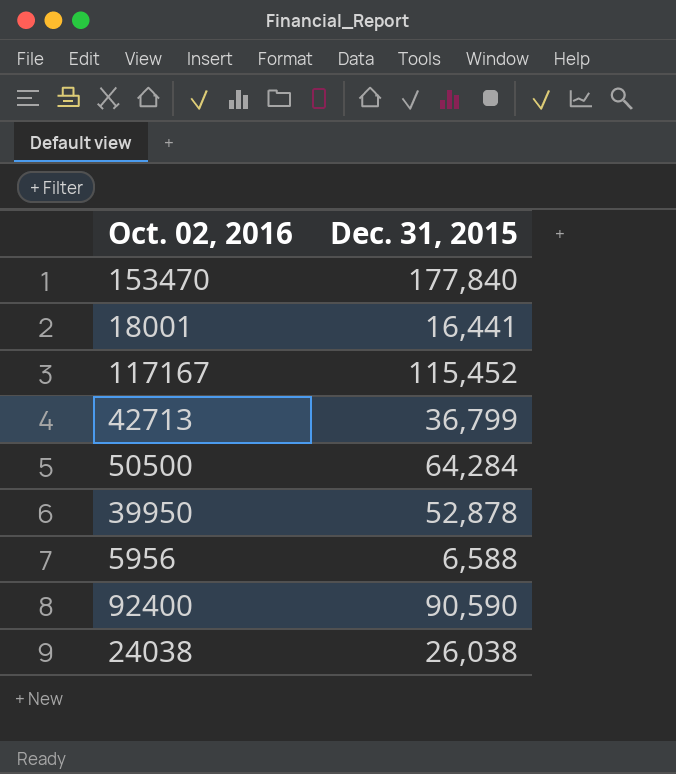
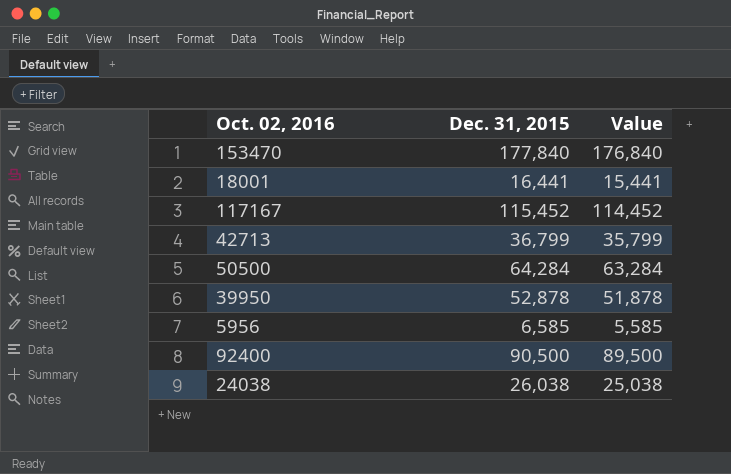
column Value | formula: none -> [Dec. 31, 2015] - 1000
5956 | Dec. 31, 2015: 6,588 -> 6,585
92400 | Dec. 31, 2015: 90,590 -> 90,500

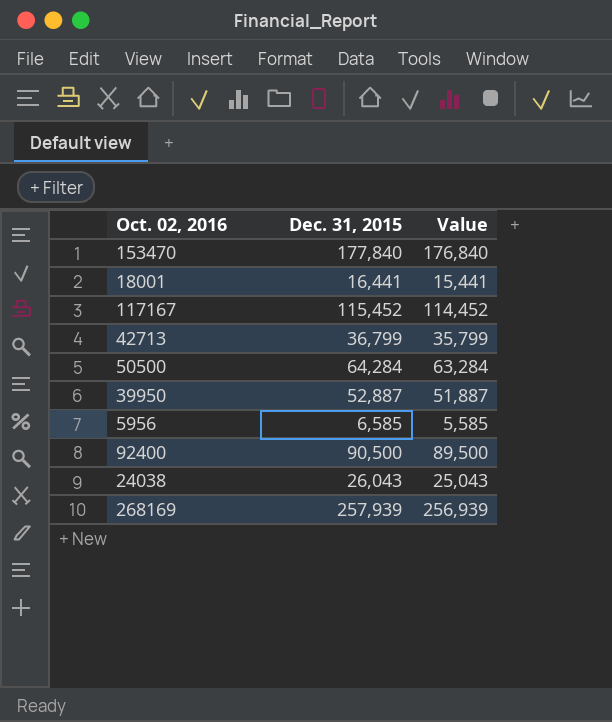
39950 | Dec. 31, 2015: 52,878 -> 52,887
39950 | Value: 51,878 -> 51,887
24038 | Dec. 31, 2015: 26,038 -> 26,043
24038 | Value: 25,038 -> 25,043
row 268169: none -> 257,939 | 256,939

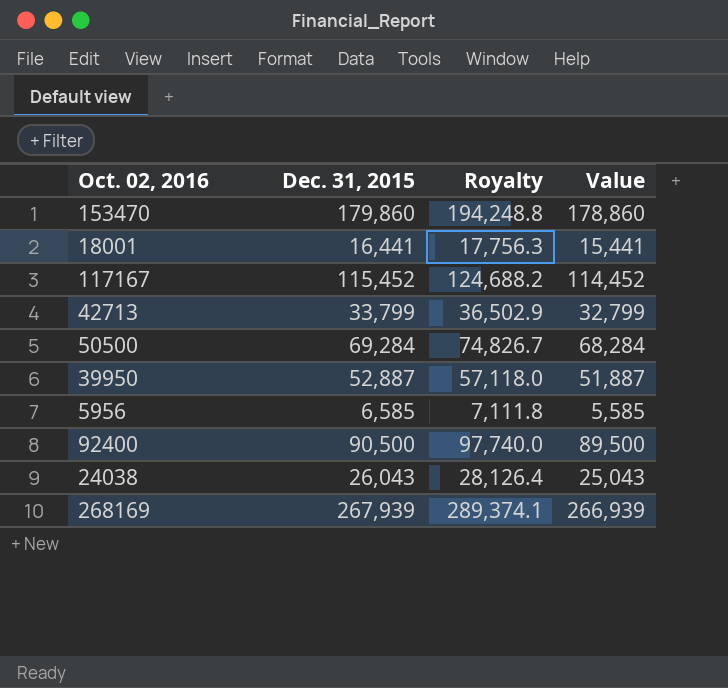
column Royalty | formula: none -> [Dec. 31, 2015] * 1.08
153470 | Dec. 31, 2015: 177,840 -> 179,860
153470 | Value: 176,840 -> 178,860
42713 | Dec. 31, 2015: 36,799 -> 33,799
42713 | Value: 35,799 -> 32,799
50500 | Dec. 31, 2015: 64,284 -> 69,284
50500 | Value: 63,284 -> 68,284
268169 | Dec. 31, 2015: 257,939 -> 267,939
268169 | Value: 256,939 -> 266,939

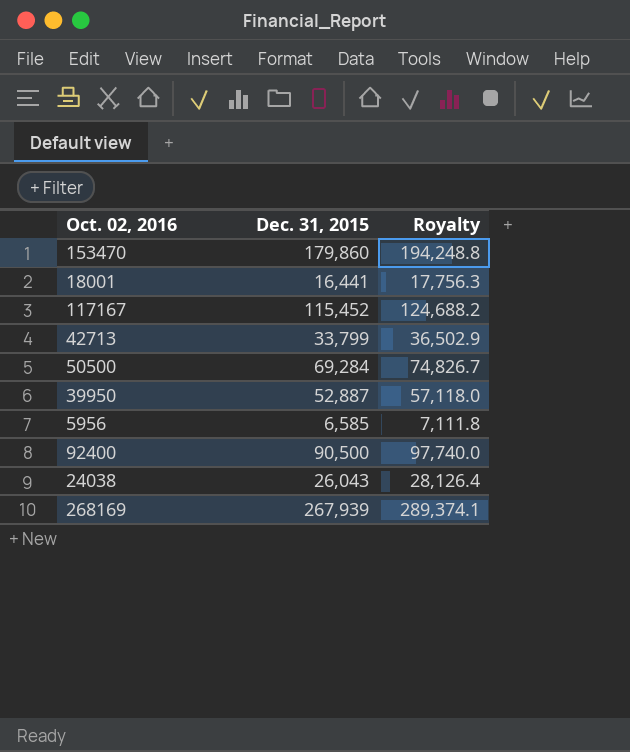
column Value | formula: [Dec. 31, 2015] - 1000 -> none

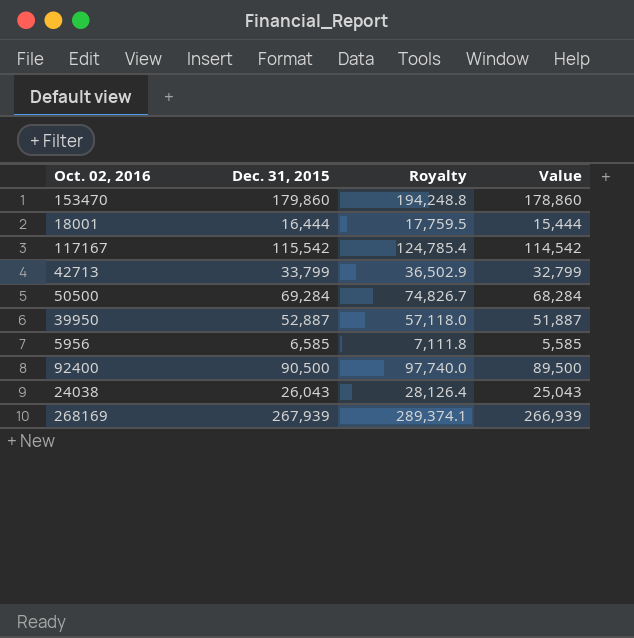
column Value | formula: none -> [Dec. 31, 2015] - 1000
18001 | Dec. 31, 2015: 16,441 -> 16,444
18001 | Royalty: 17,756.3 -> 17,759.5
117167 | Dec. 31, 2015: 115,452 -> 115,542
117167 | Royalty: 124,688.2 -> 124,785.4

